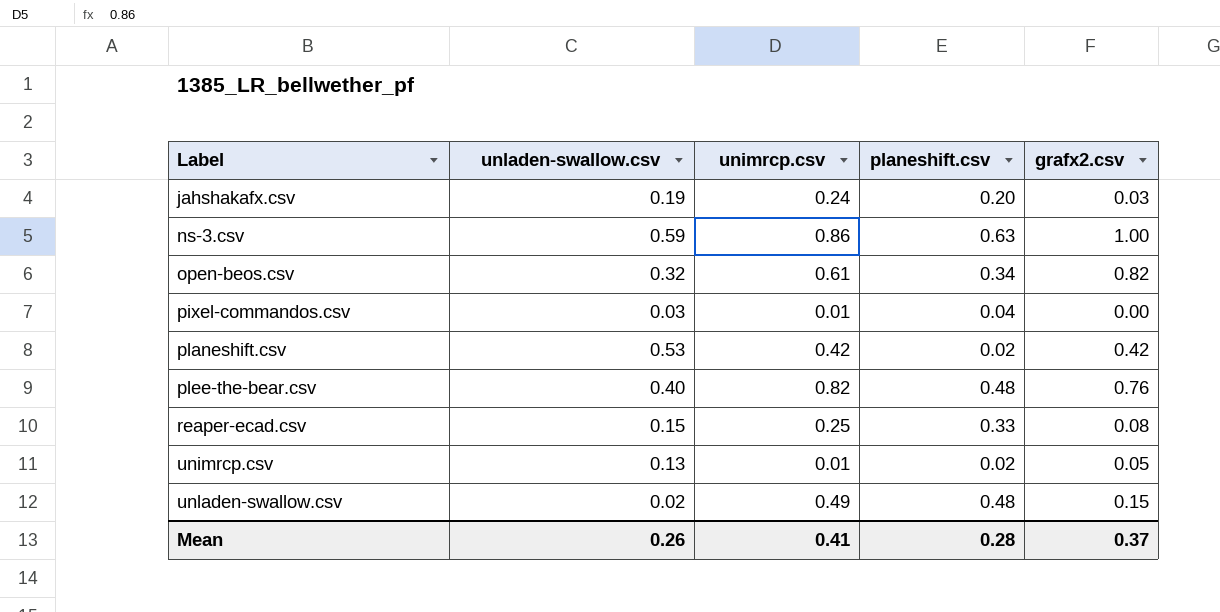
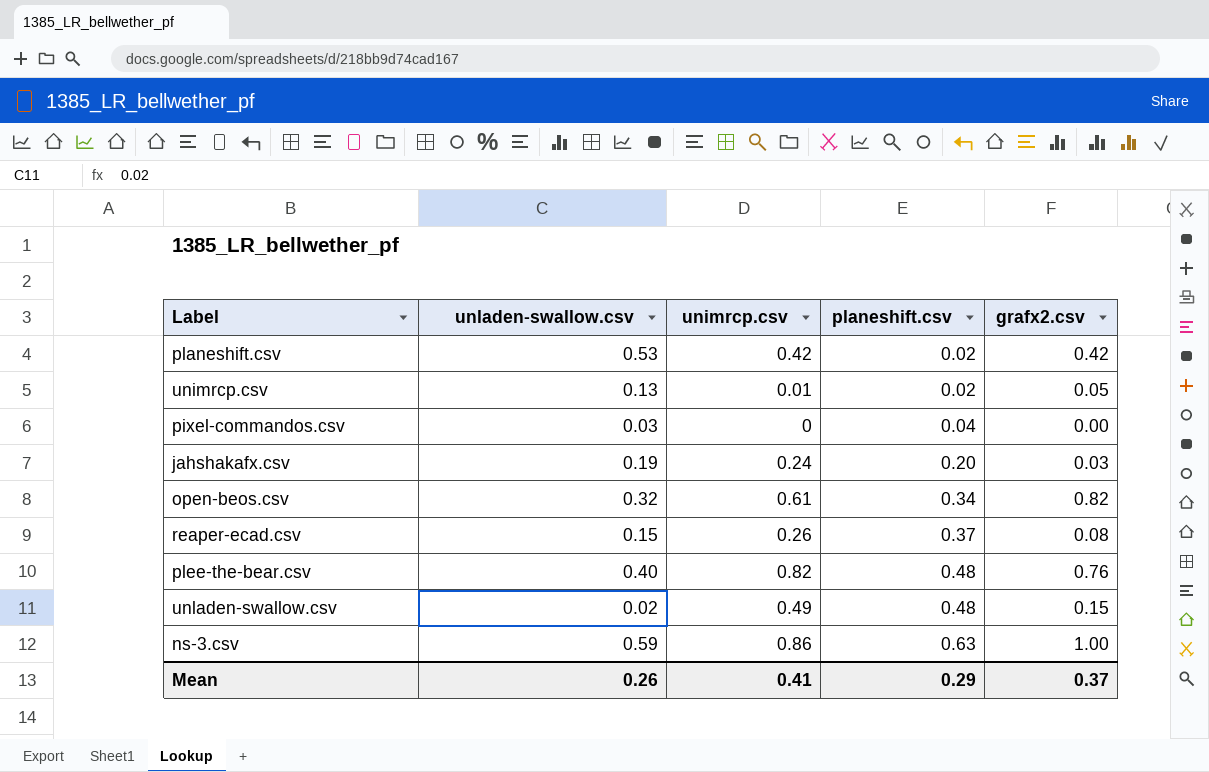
row order: Label ascending -> planeshift.csv ascending
pixel-commandos.csv | unimrcp.csv: 0.01 -> 0
reaper-ecad.csv | unimrcp.csv: 0.25 -> 0.26
reaper-ecad.csv | planeshift.csv: 0.33 -> 0.37
Mean | planeshift.csv: 0.28 -> 0.29

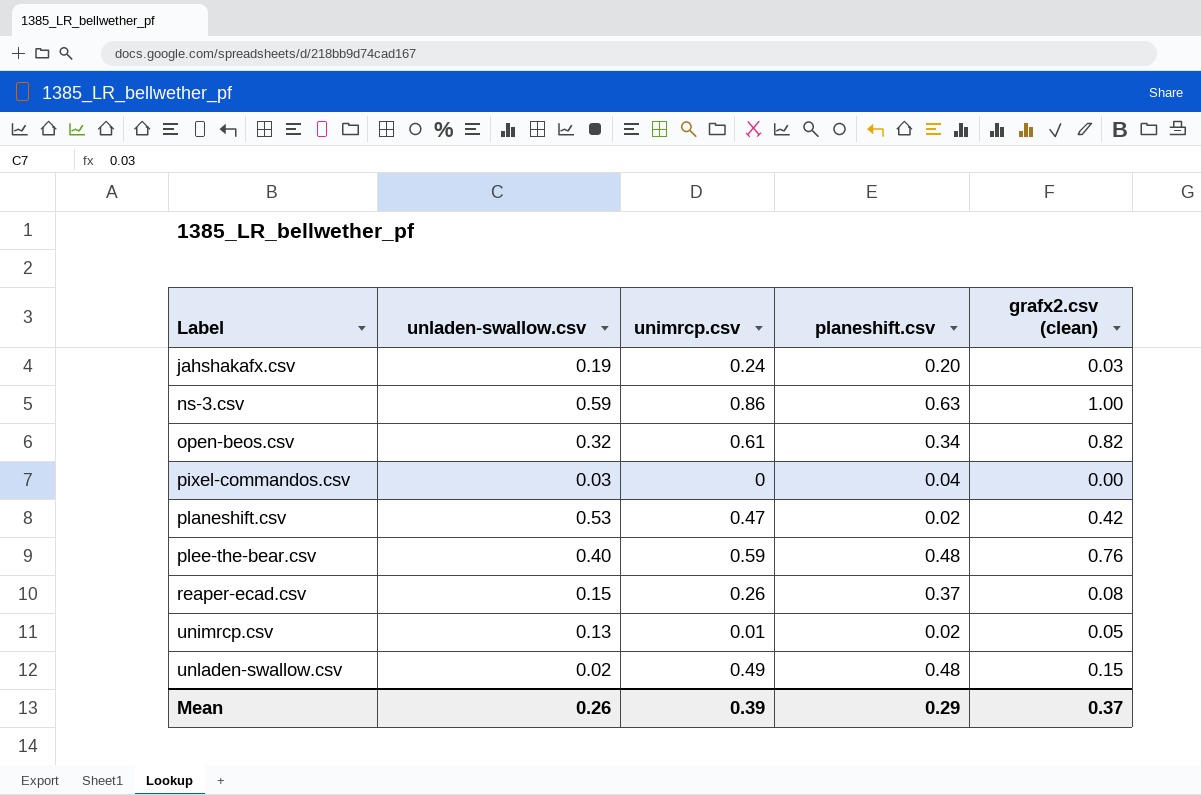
row order: planeshift.csv ascending -> Label ascending
column name: grafx2.csv -> grafx2.csv (clean)
planeshift.csv | unimrcp.csv: 0.42 -> 0.47
plee-the-bear.csv | unimrcp.csv: 0.82 -> 0.59
Mean | unimrcp.csv: 0.41 -> 0.39

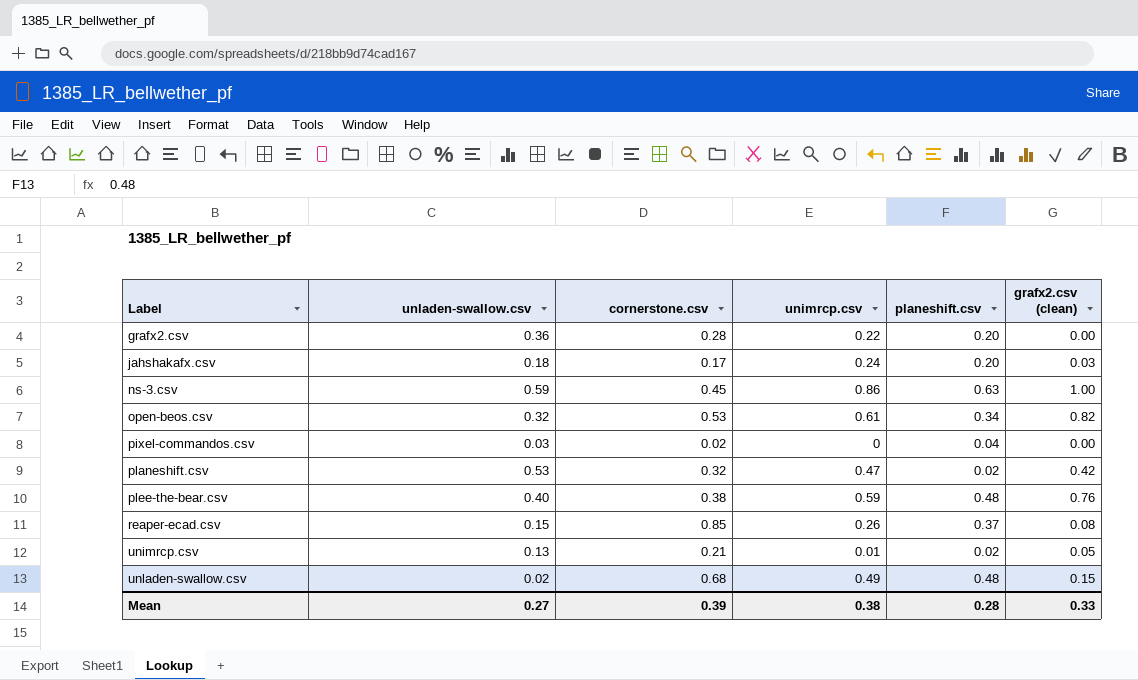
column cornerstone.csv | position: none -> 3
row grafx2.csv: none -> 0.36 | 0.28 | 0.22 | 0.20 | 0.00
jahshakafx.csv | unladen-swallow.csv: 0.19 -> 0.18
Mean | unladen-swallow.csv: 0.26 -> 0.27
Mean | unimrcp.csv: 0.39 -> 0.38
Mean | planeshift.csv: 0.29 -> 0.28
Mean | grafx2.csv (clean): 0.37 -> 0.33

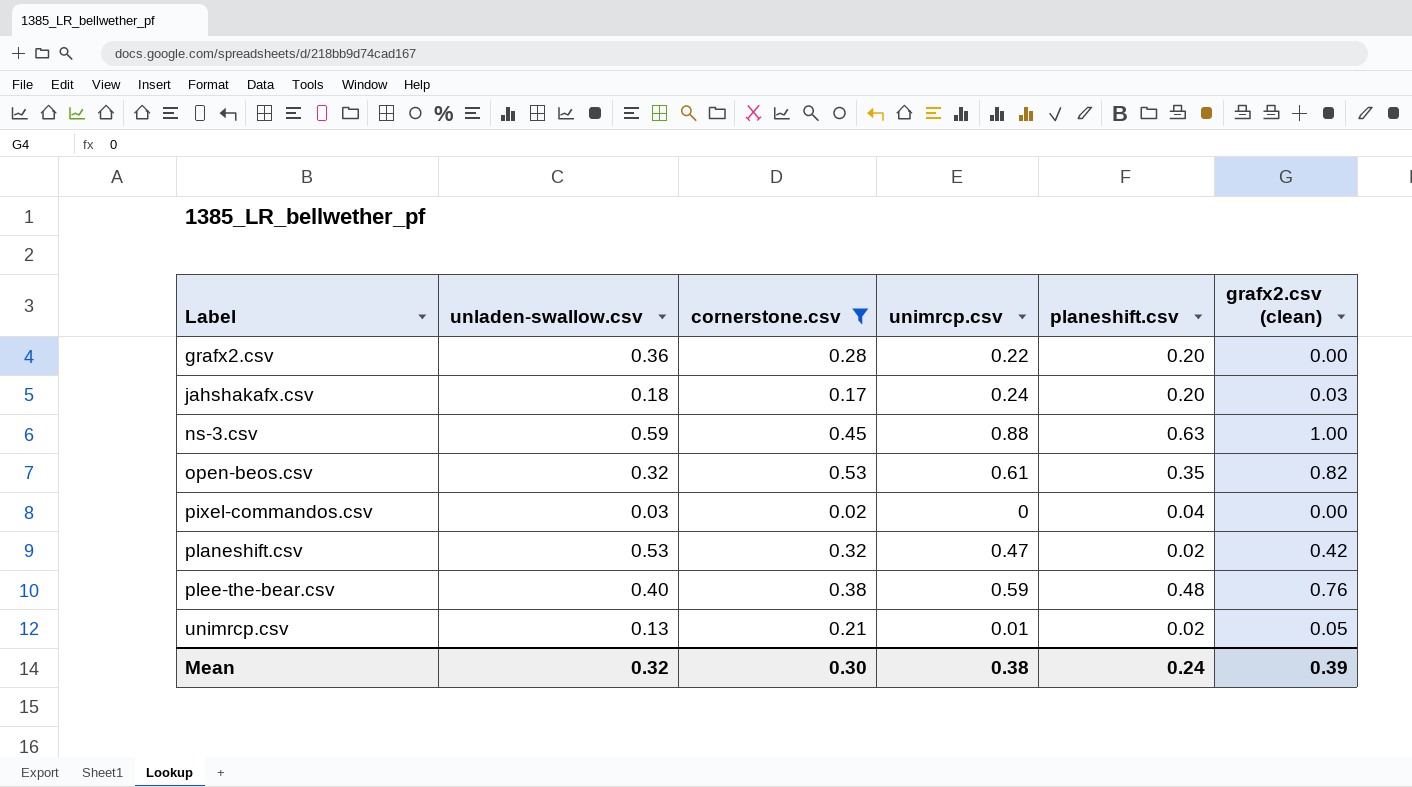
filter: none -> cornerstone.csv <= 0.53
ns-3.csv | unimrcp.csv: 0.86 -> 0.88
open-beos.csv | planeshift.csv: 0.34 -> 0.35
Mean | unladen-swallow.csv: 0.27 -> 0.32
Mean | cornerstone.csv: 0.39 -> 0.30
Mean | planeshift.csv: 0.28 -> 0.24
Mean | grafx2.csv (clean): 0.33 -> 0.39

